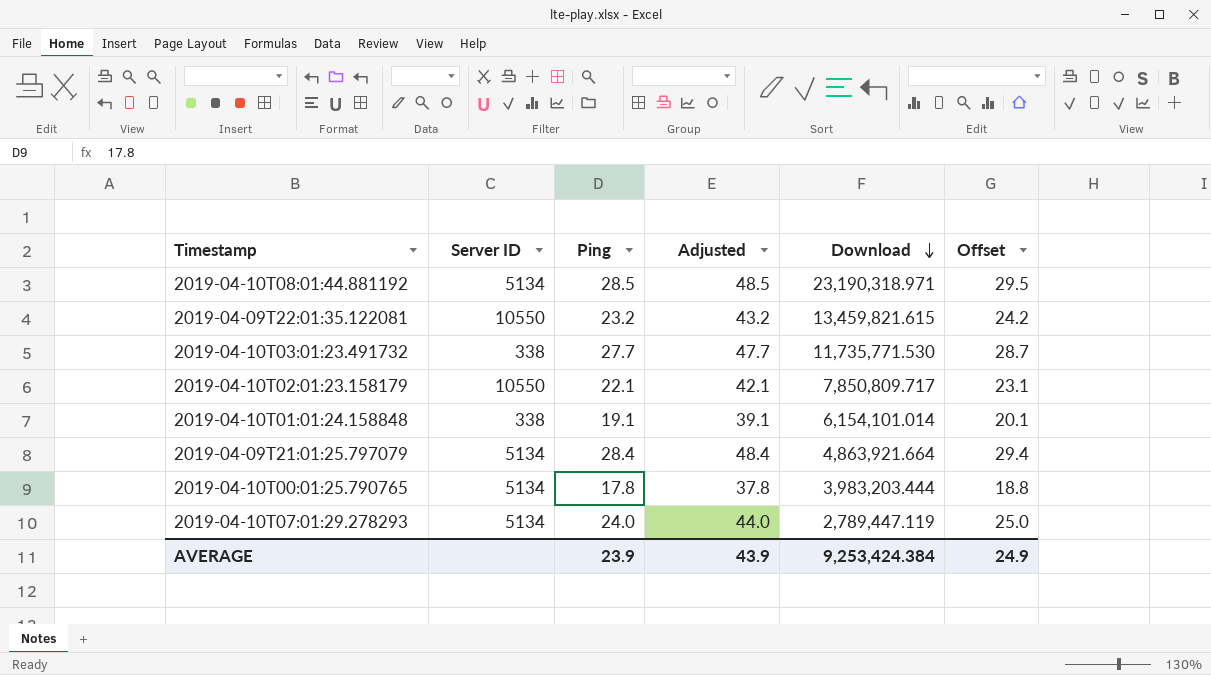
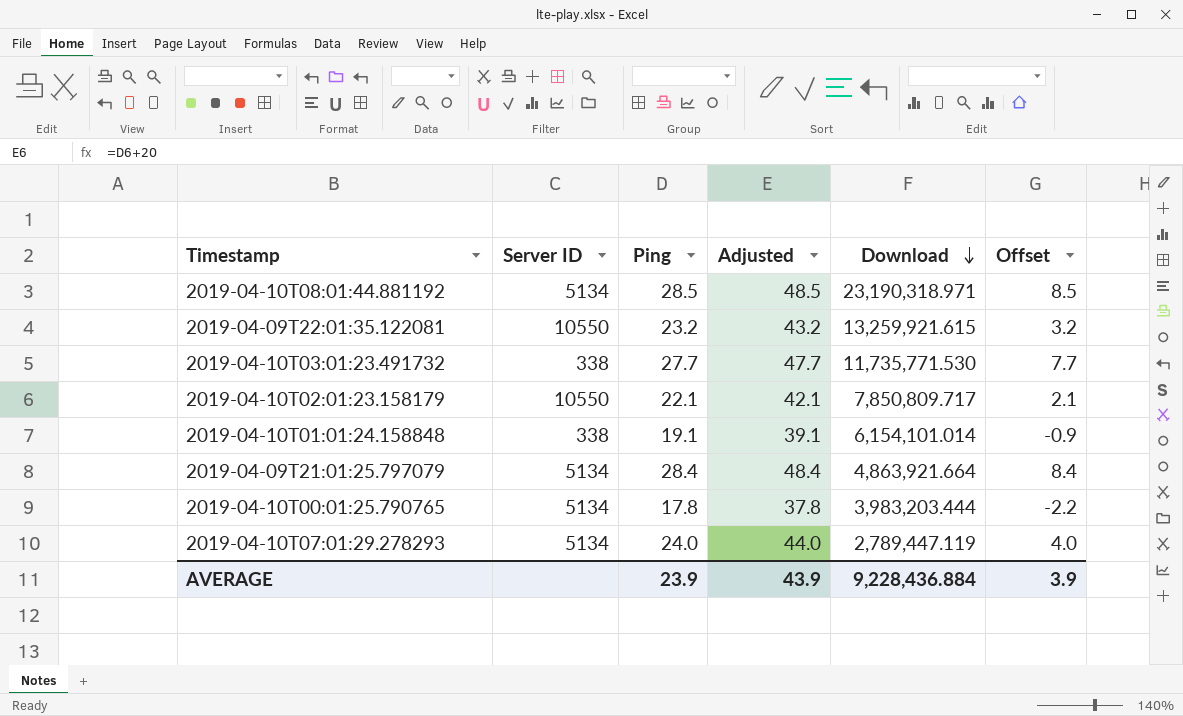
column Offset | formula: [Ping] + 1 -> [Ping] - 20
2019-04-09T22:01:35.122081 | Download: 13,459,821.615 -> 13,259,921.615
AVERAGE | Download: 9,253,424.384 -> 9,228,436.884
AVERAGE | Offset: 24.9 -> 3.9

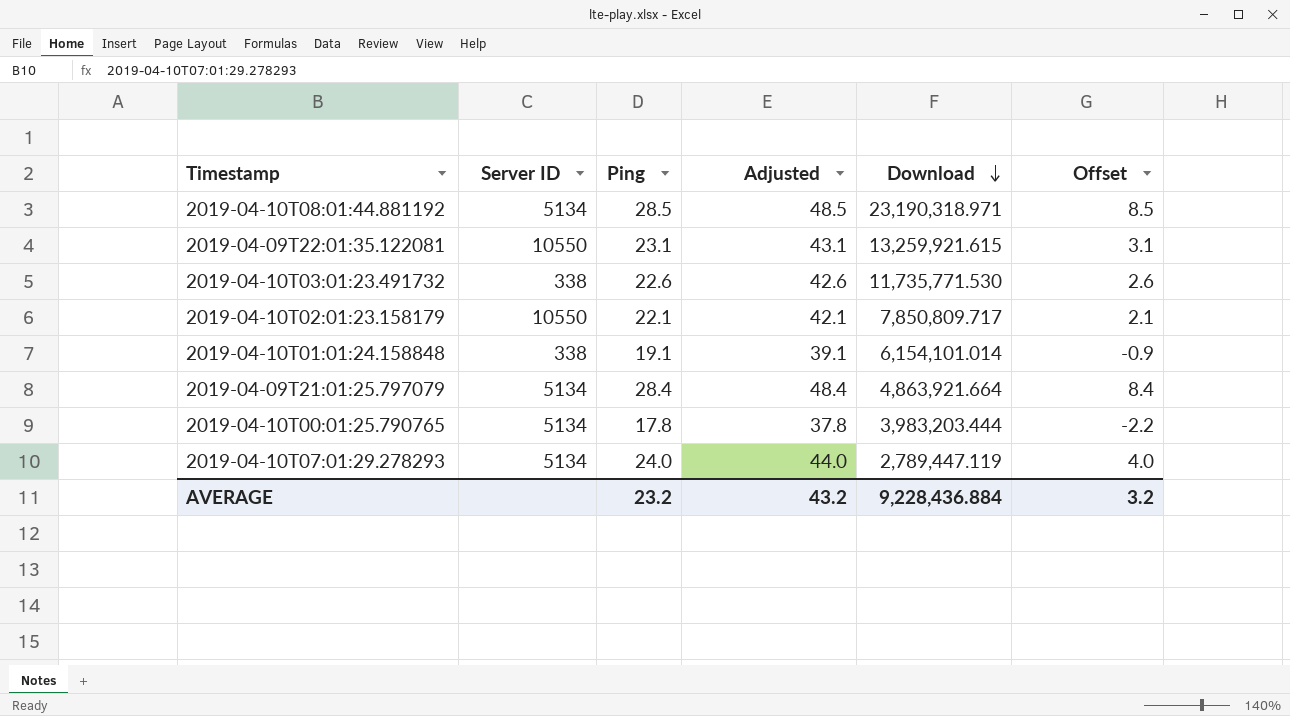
2019-04-09T22:01:35.122081 | Ping: 23.2 -> 23.1
2019-04-09T22:01:35.122081 | Adjusted: 43.2 -> 43.1
2019-04-09T22:01:35.122081 | Offset: 3.2 -> 3.1
2019-04-10T03:01:23.491732 | Ping: 27.7 -> 22.6
2019-04-10T03:01:23.491732 | Adjusted: 47.7 -> 42.6
2019-04-10T03:01:23.491732 | Offset: 7.7 -> 2.6
AVERAGE | Ping: 23.9 -> 23.2
AVERAGE | Adjusted: 43.9 -> 43.2
AVERAGE | Offset: 3.9 -> 3.2

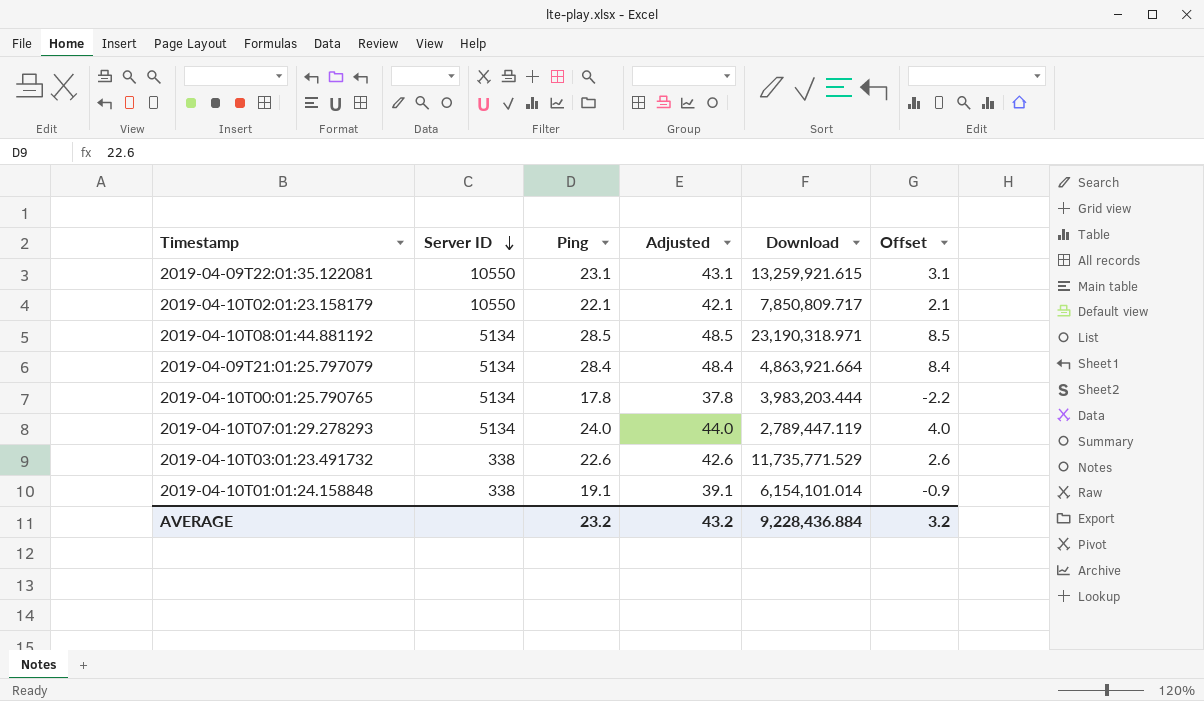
row order: Download descending -> Server ID descending
2019-04-10T03:01:23.491732 | Download: 11,735,771.530 -> 11,735,771.529

